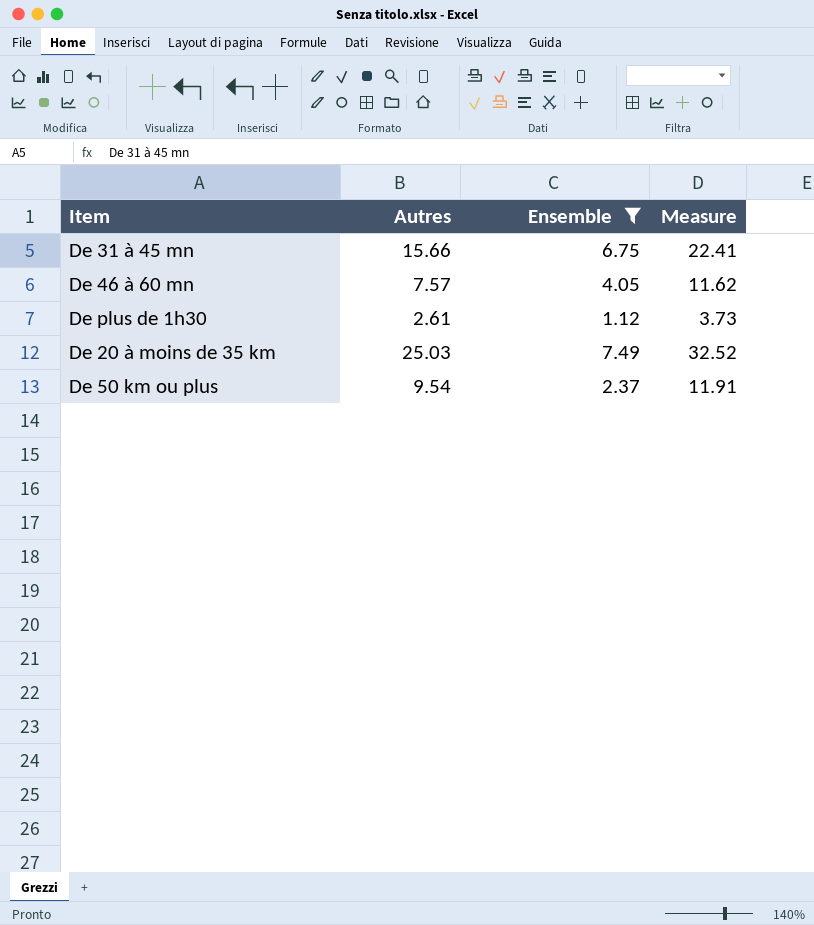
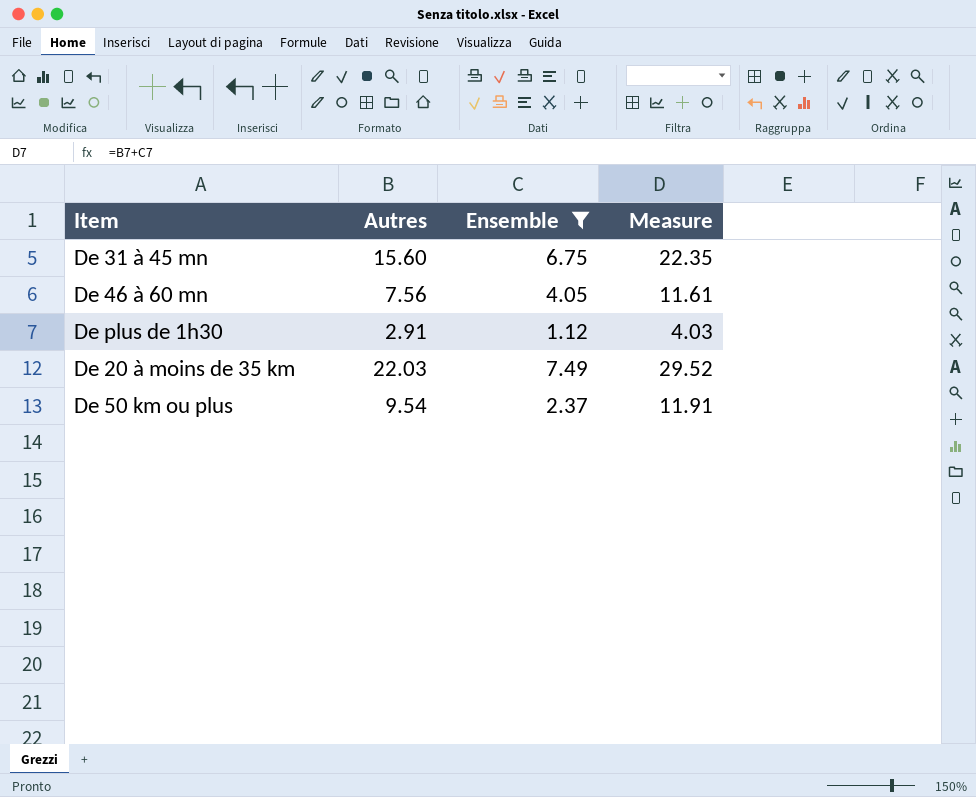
De 31 à 45 mn | Autres: 15.66 -> 15.60
De 31 à 45 mn | Measure: 22.41 -> 22.35
De 46 à 60 mn | Autres: 7.57 -> 7.56
De 46 à 60 mn | Measure: 11.62 -> 11.61
De plus de 1h30 | Autres: 2.61 -> 2.91
De plus de 1h30 | Measure: 3.73 -> 4.03
De 20 à moins de 35 km | Autres: 25.03 -> 22.03
De 20 à moins de 35 km | Measure: 32.52 -> 29.52

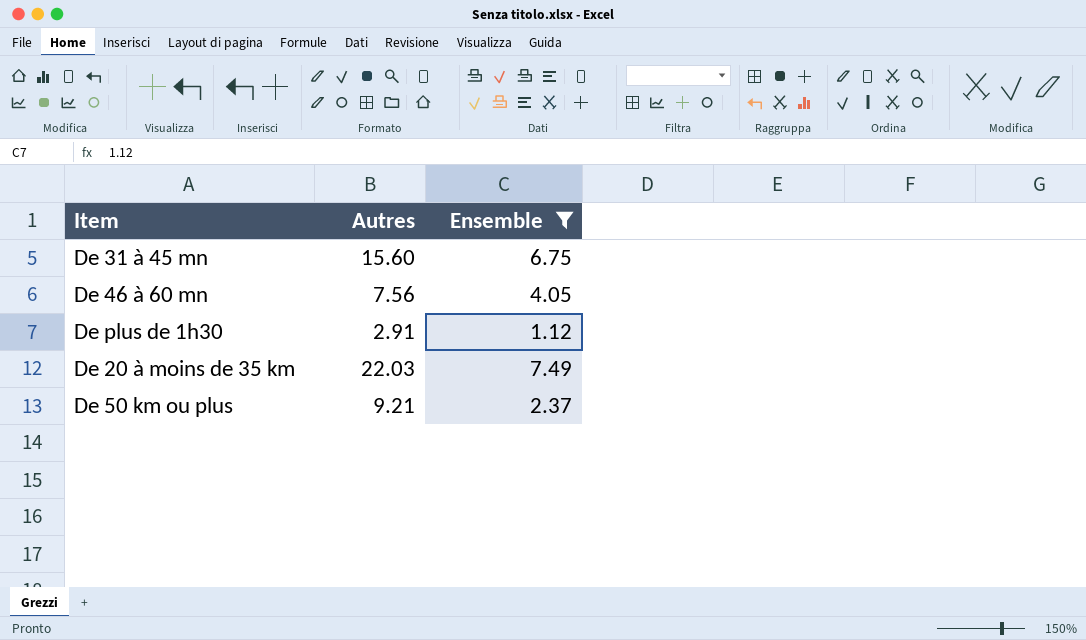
column Measure | formula: [Autres] + [Ensemble] -> none
De 50 km ou plus | Autres: 9.54 -> 9.21

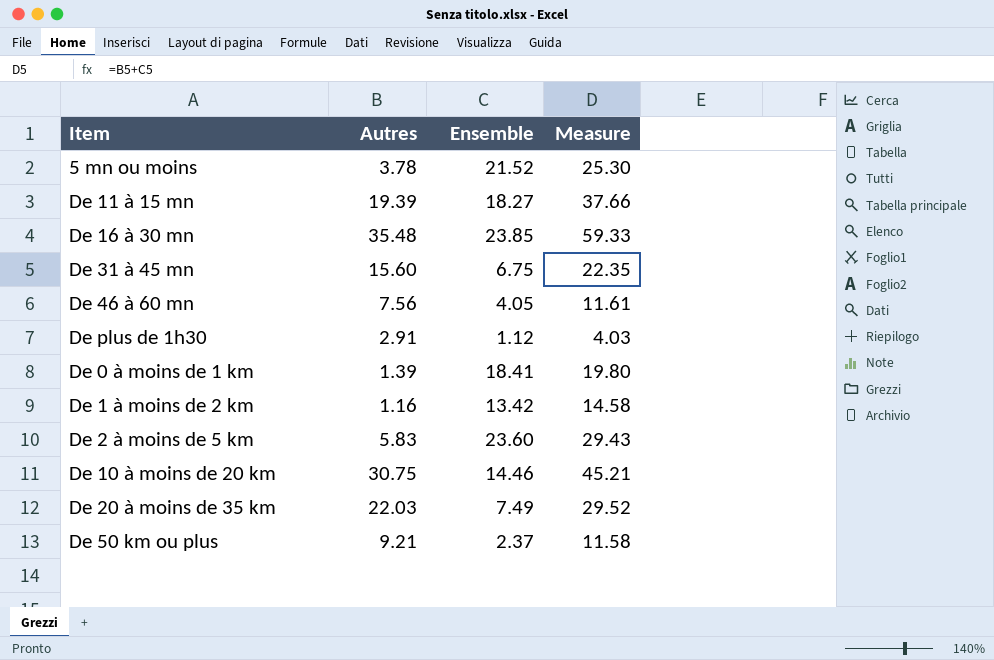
filter: Ensemble <= 7.49 -> none
column Measure | formula: none -> [Autres] + [Ensemble]

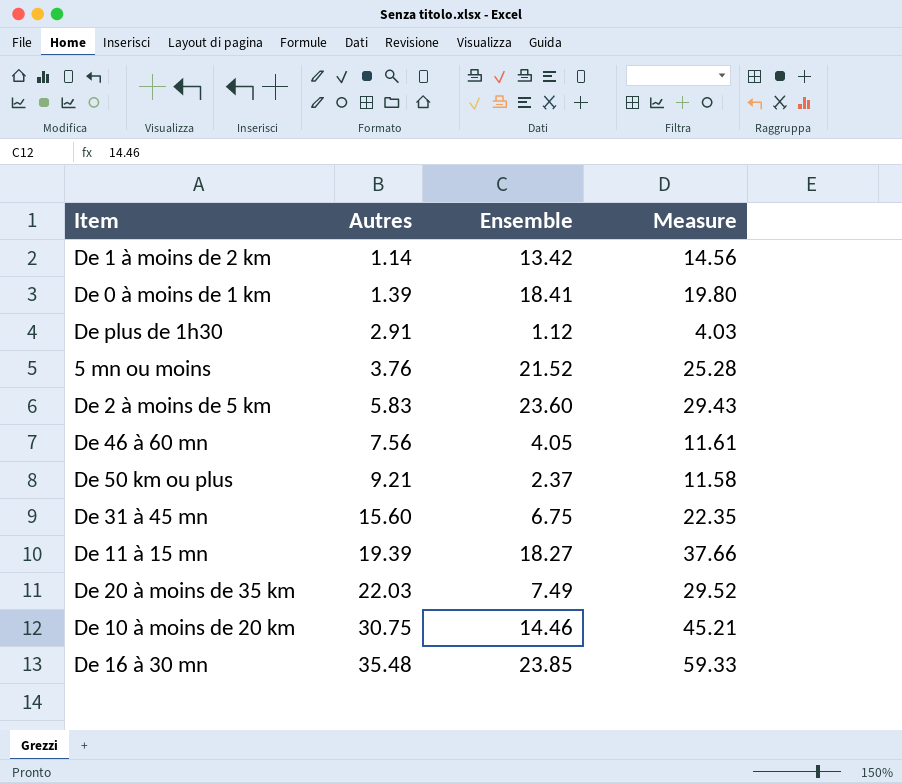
row order: none -> Autres ascending
De 1 à moins de 2 km | Autres: 1.16 -> 1.14
De 1 à moins de 2 km | Measure: 14.58 -> 14.56
5 mn ou moins | Autres: 3.78 -> 3.76
5 mn ou moins | Measure: 25.30 -> 25.28

